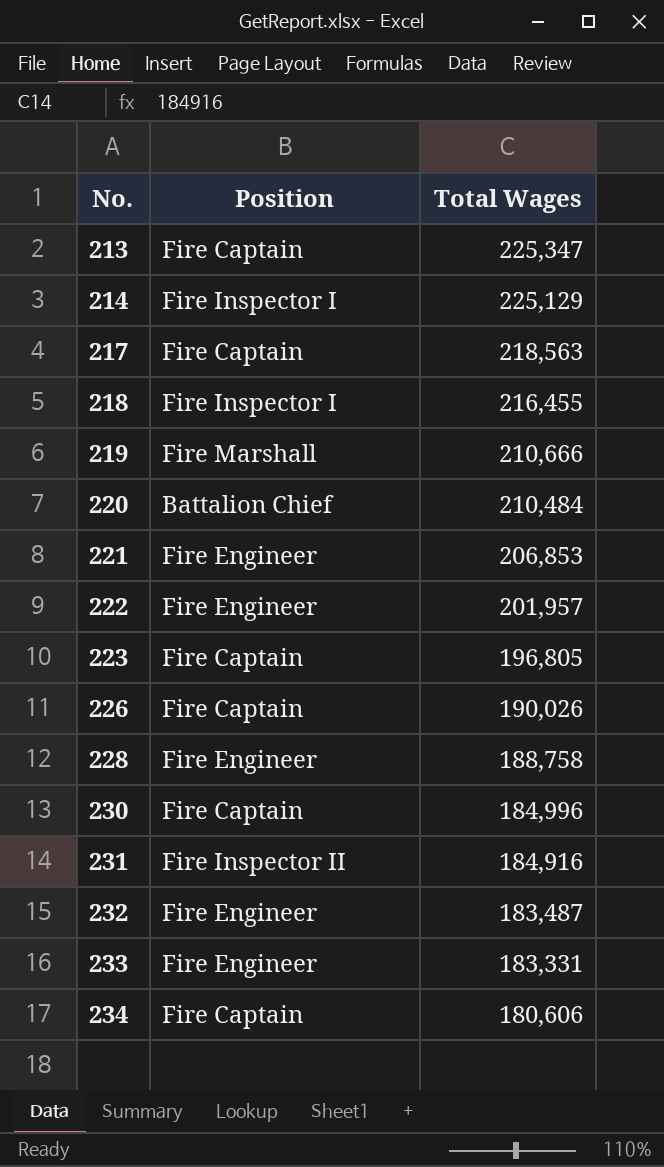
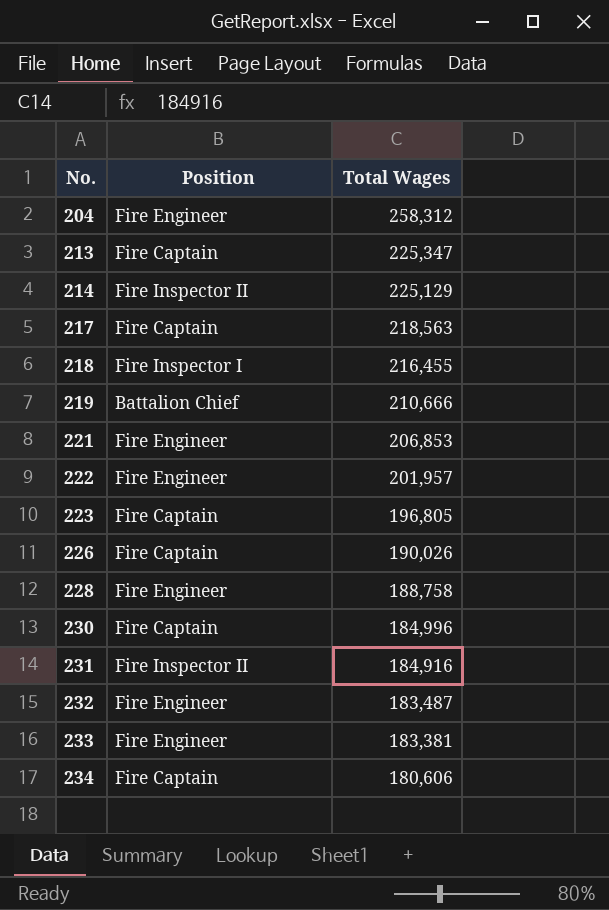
row 220: Battalion Chief | 210,484 -> none
row 204: none -> Fire Engineer | 258,312
214 | Position: Fire Inspector I -> Fire Inspector II
219 | Position: Fire Marshall -> Battalion Chief
233 | Total Wages: 183,331 -> 183,381

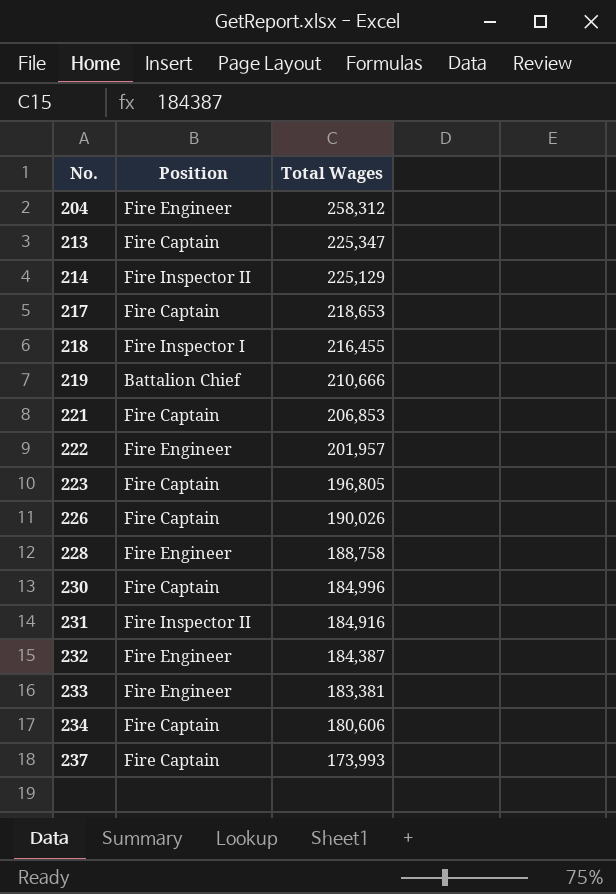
217 | Total Wages: 218,563 -> 218,653
221 | Position: Fire Engineer -> Fire Captain
232 | Total Wages: 183,487 -> 184,387
row 237: none -> Fire Captain | 173,993

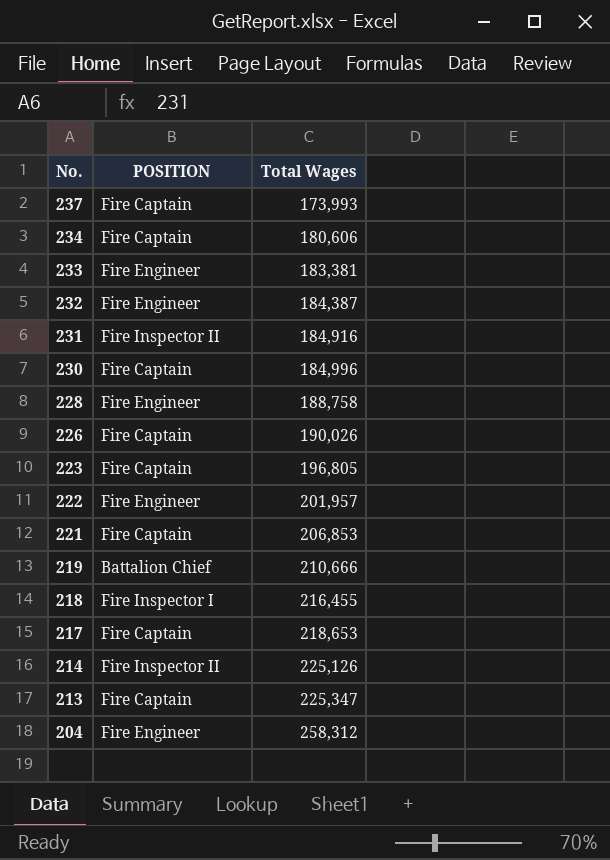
row order: No. ascending -> No. descending
column name: Position -> POSITION
214 | Total Wages: 225,129 -> 225,126

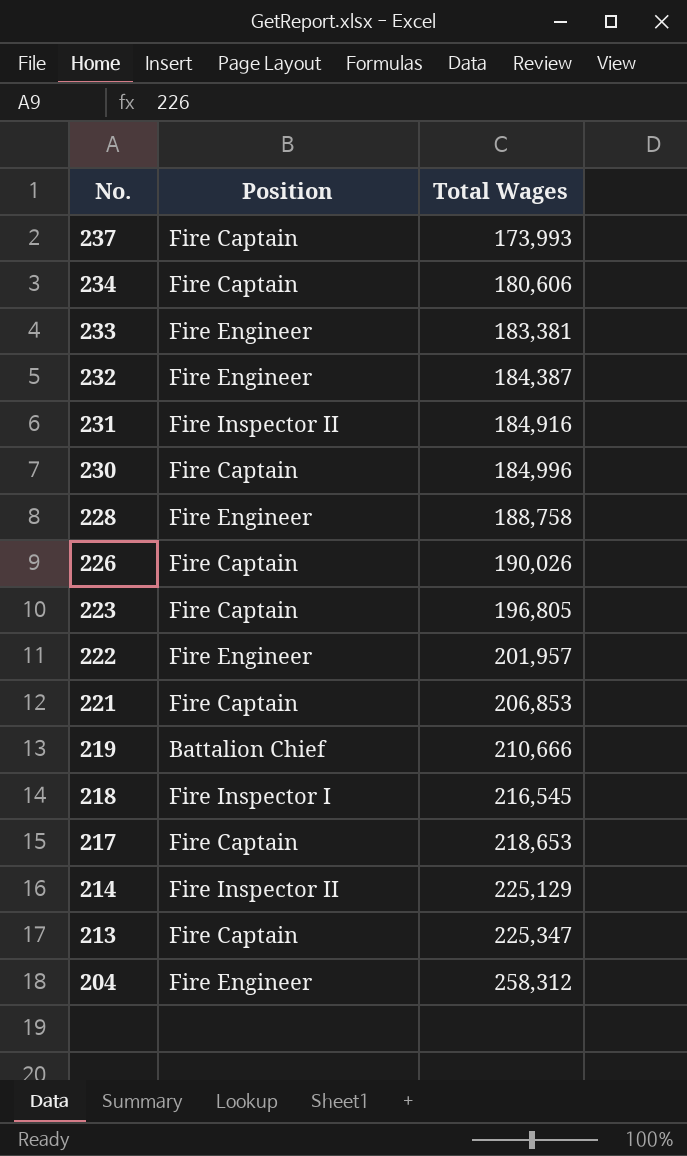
column name: POSITION -> Position
218 | Total Wages: 216,455 -> 216,545
214 | Total Wages: 225,126 -> 225,129

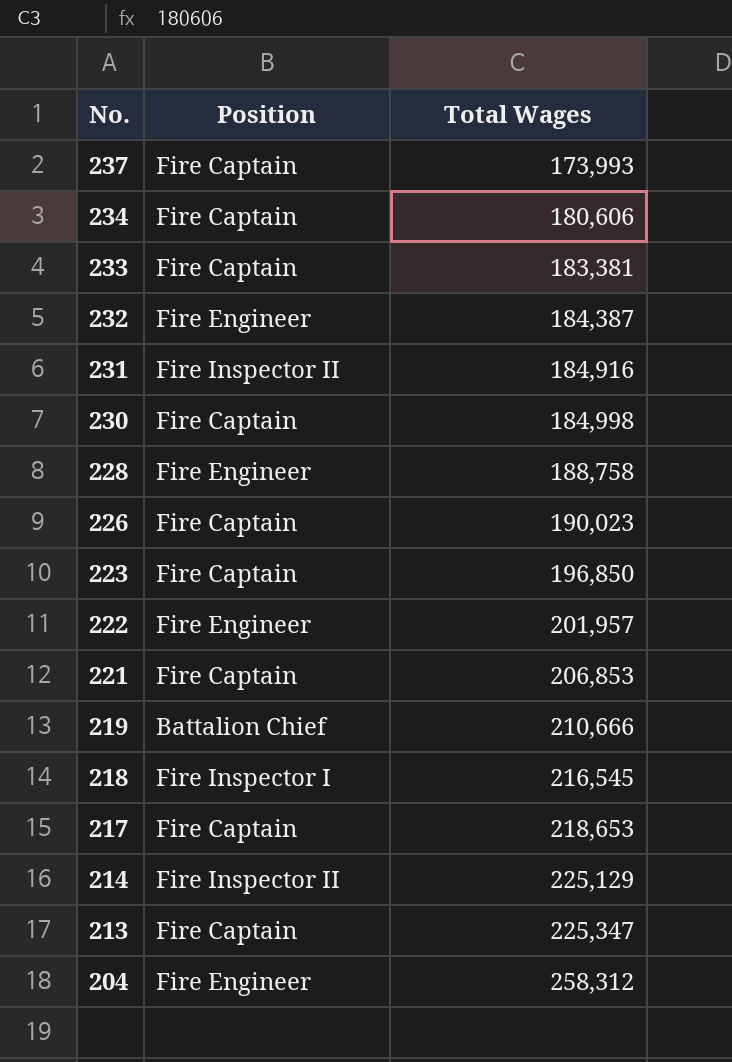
233 | Position: Fire Engineer -> Fire Captain
230 | Total Wages: 184,996 -> 184,998
226 | Total Wages: 190,026 -> 190,023
223 | Total Wages: 196,805 -> 196,850

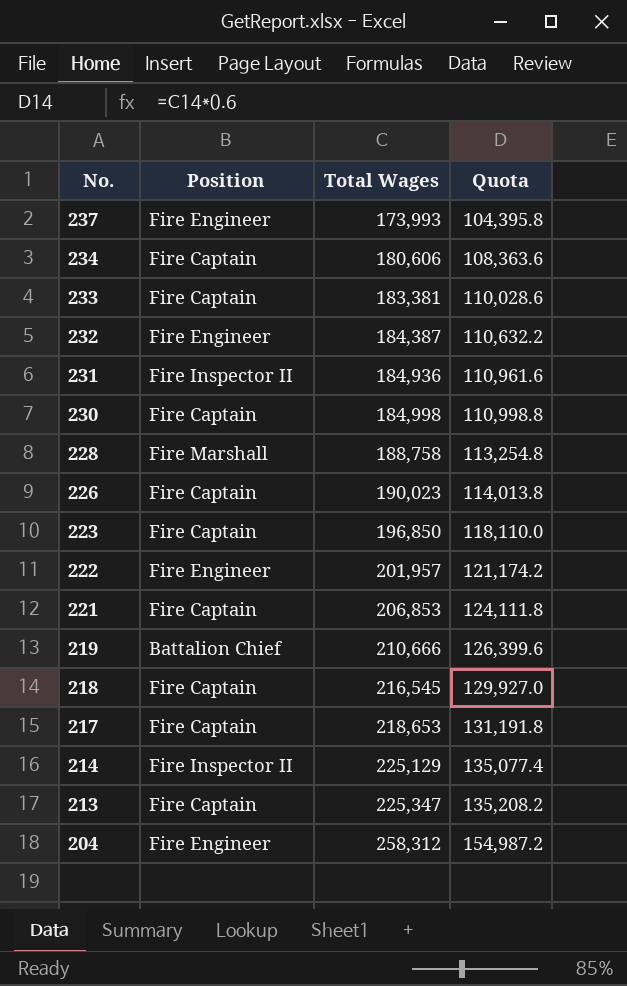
column Quota | formula: none -> [Total Wages] * 0.6
237 | Position: Fire Captain -> Fire Engineer
231 | Total Wages: 184,916 -> 184,936
228 | Position: Fire Engineer -> Fire Marshall
218 | Position: Fire Inspector I -> Fire Captain

